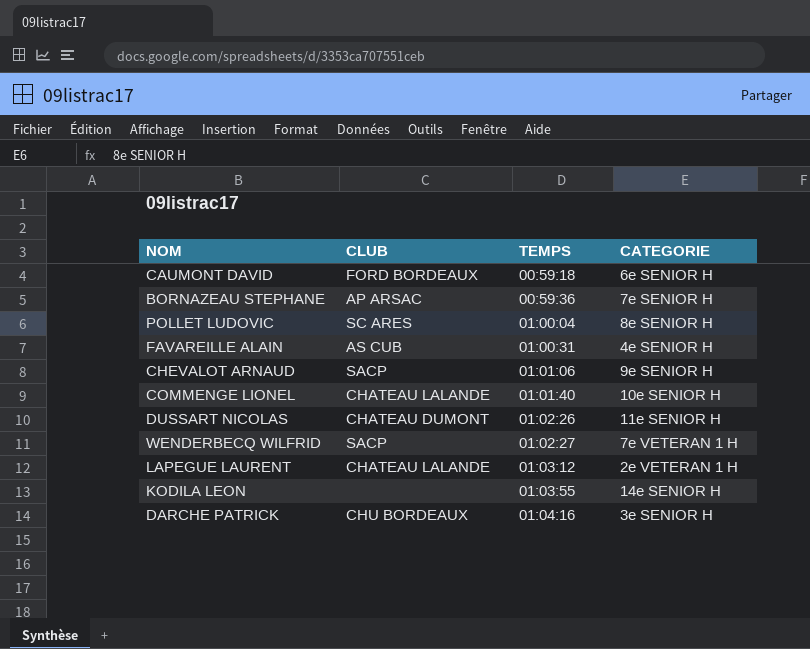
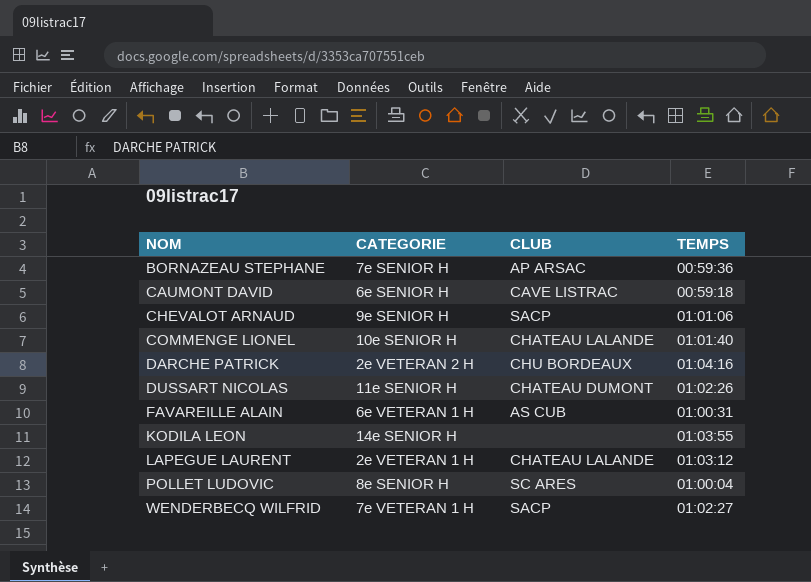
row order: TEMPS ascending -> NOM ascending
column CATEGORIE | position: 4 -> 2
CAUMONT DAVID | CLUB: FORD BORDEAUX -> CAVE LISTRAC
DARCHE PATRICK | CATEGORIE: 3e SENIOR H -> 2e VETERAN 2 H
FAVAREILLE ALAIN | CATEGORIE: 4e SENIOR H -> 6e VETERAN 1 H

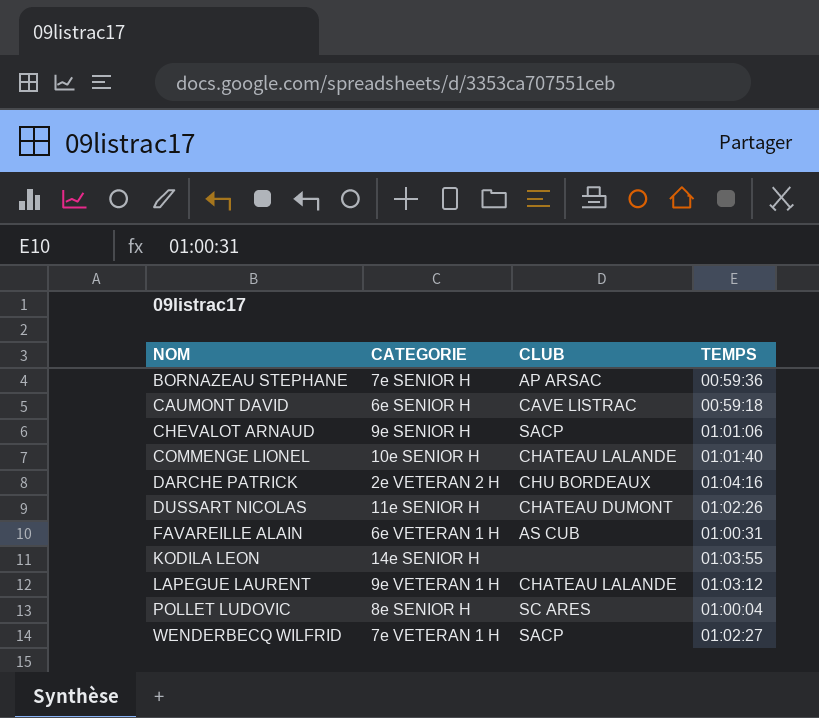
LAPEGUE LAURENT | CATEGORIE: 2e VETERAN 1 H -> 9e VETERAN 1 H

